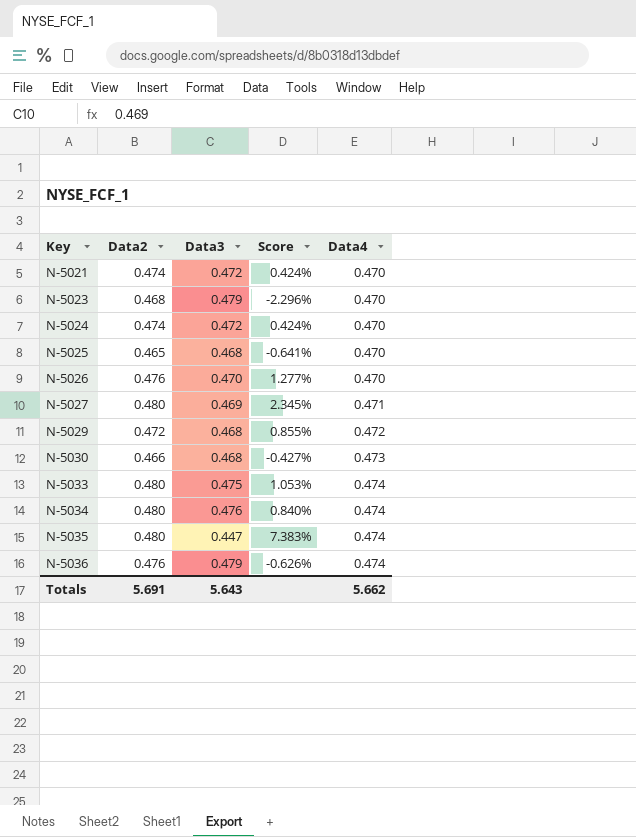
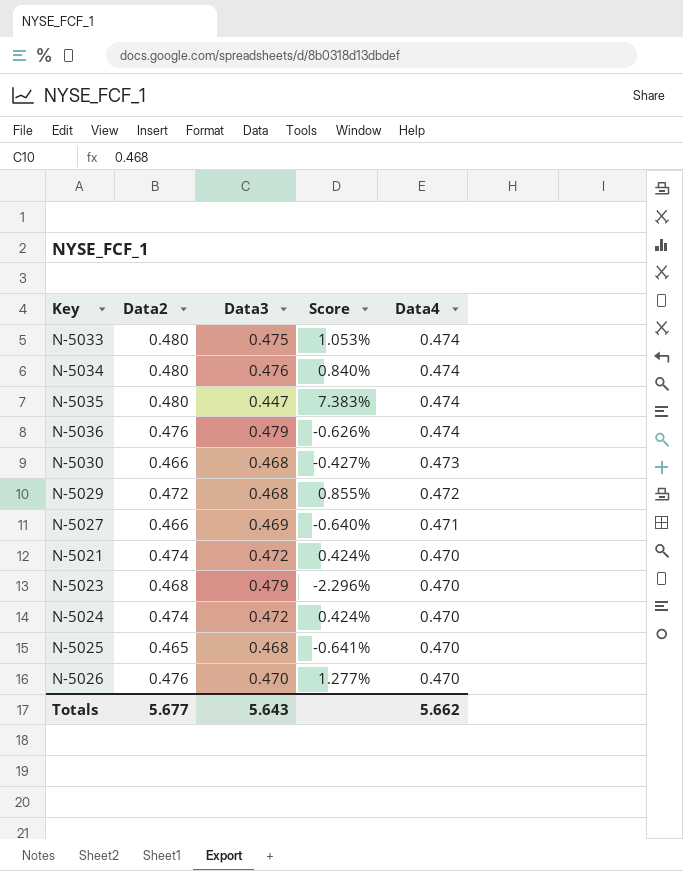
row order: Key ascending -> Data4 descending
N-5027 | Data2: 0.480 -> 0.466
N-5027 | Score: 2.345% -> -0.640%
Totals | Data2: 5.691 -> 5.677

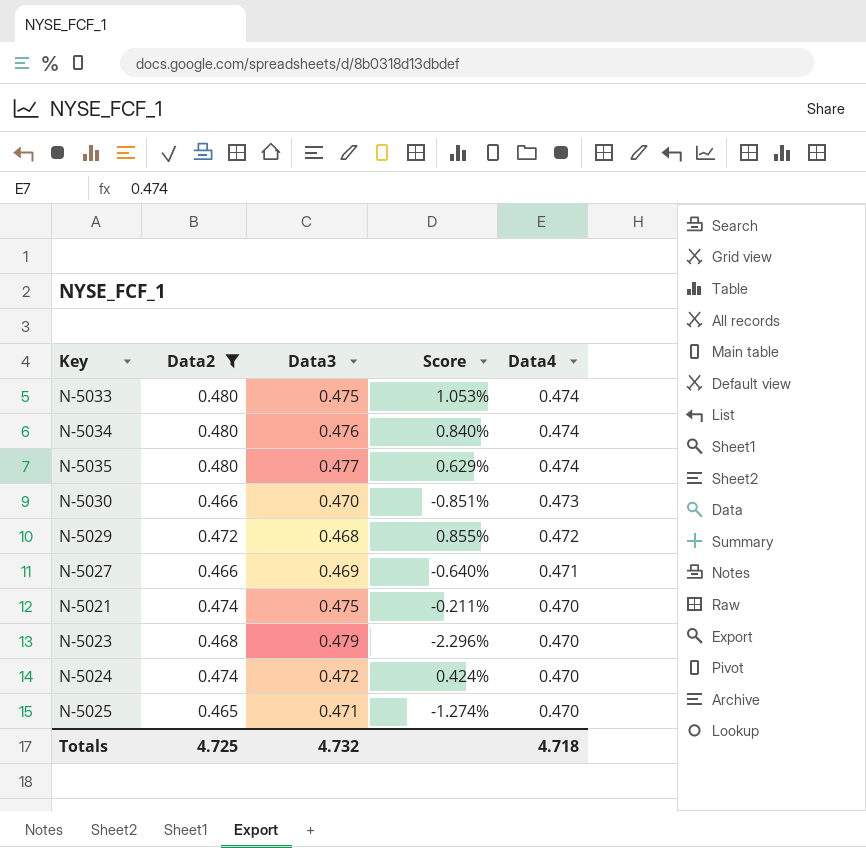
filter: none -> Data2 != 0.476
N-5035 | Data3: 0.447 -> 0.477
N-5035 | Score: 7.383% -> 0.629%
N-5030 | Data3: 0.468 -> 0.470
N-5030 | Score: -0.427% -> -0.851%
N-5021 | Data3: 0.472 -> 0.475
N-5021 | Score: 0.424% -> -0.211%
N-5025 | Data3: 0.468 -> 0.471
N-5025 | Score: -0.641% -> -1.274%
Totals | Data2: 5.677 -> 4.725
Totals | Data3: 5.643 -> 4.732
Totals | Data4: 5.662 -> 4.718

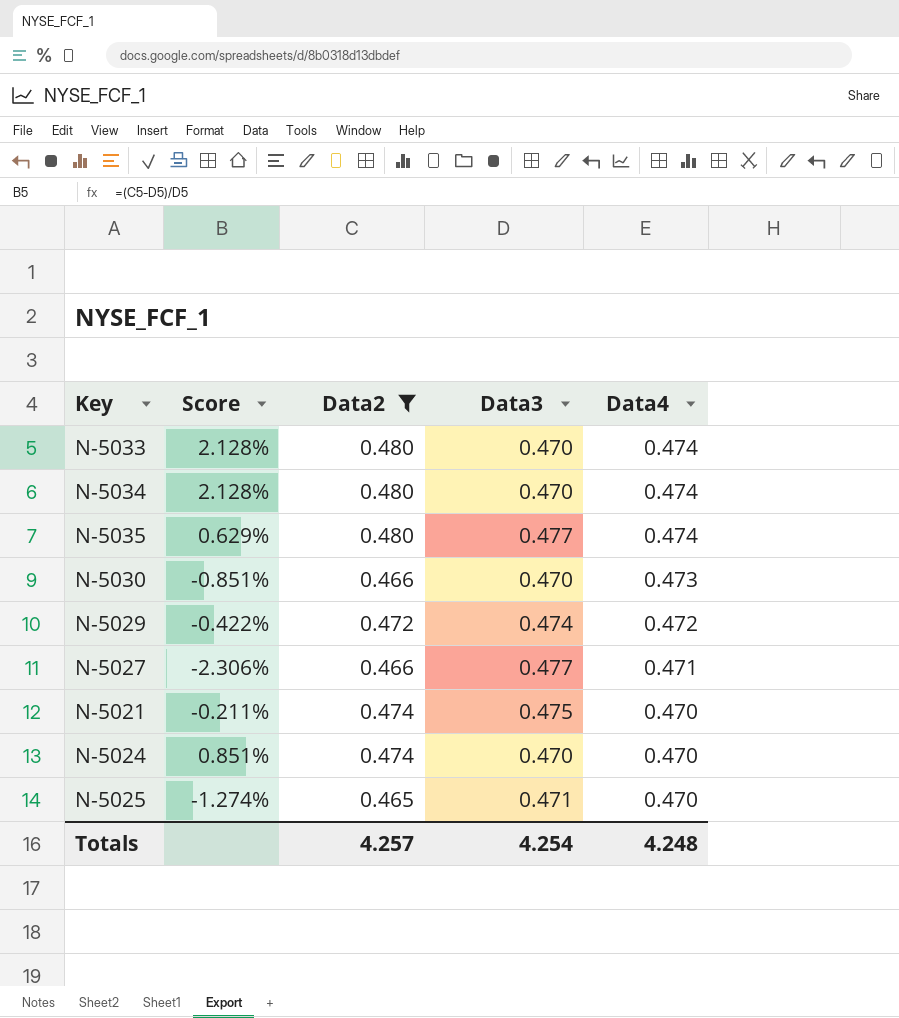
column Score | position: 4 -> 2
row N-5023: 0.468 | 0.479 | -2.296% | 0.470 -> none
N-5033 | Score: 1.053% -> 2.128%
N-5033 | Data3: 0.475 -> 0.470
N-5034 | Score: 0.840% -> 2.128%
N-5034 | Data3: 0.476 -> 0.470
N-5029 | Score: 0.855% -> -0.422%
N-5029 | Data3: 0.468 -> 0.474
N-5027 | Score: -0.640% -> -2.306%
N-5027 | Data3: 0.469 -> 0.477
N-5024 | Score: 0.424% -> 0.851%
N-5024 | Data3: 0.472 -> 0.470
Totals | Data2: 4.725 -> 4.257
Totals | Data3: 4.732 -> 4.254
Totals | Data4: 4.718 -> 4.248

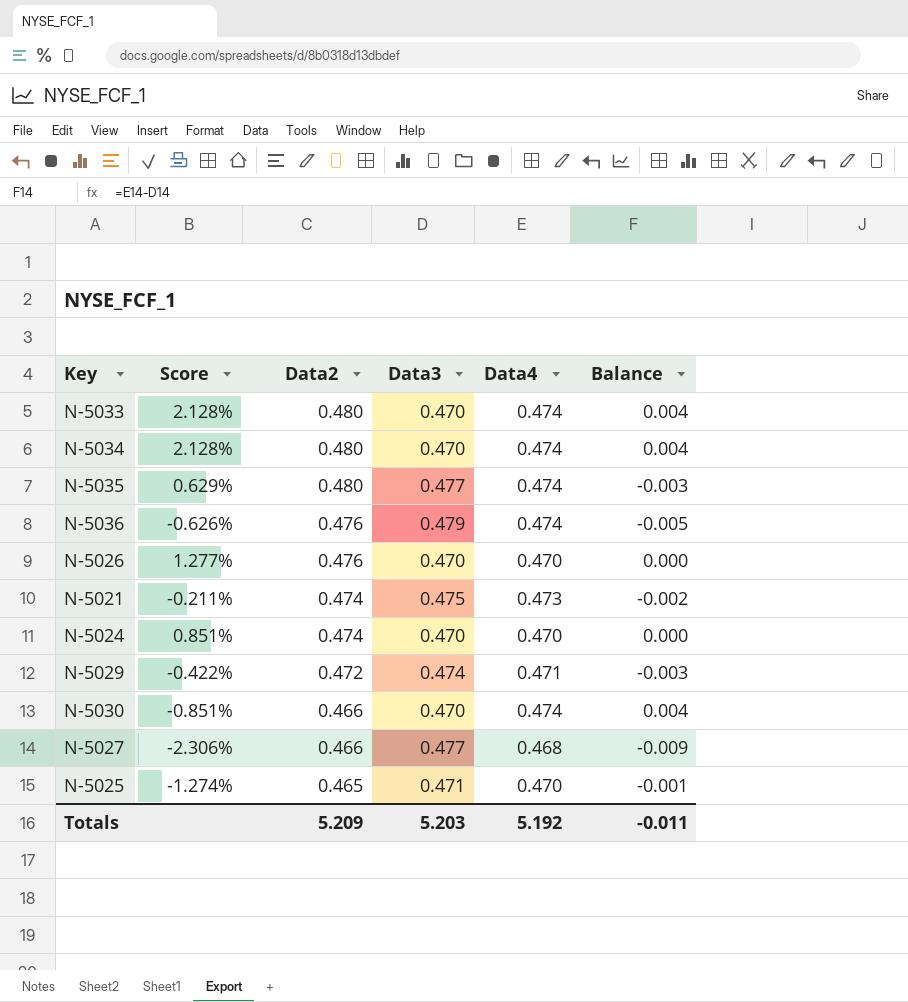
filter: Data2 != 0.476 -> none
row order: Data4 descending -> Data2 descending
column Balance | formula: none -> [Data4] - [Data3]
N-5021 | Data4: 0.470 -> 0.473
N-5029 | Data4: 0.472 -> 0.471
N-5030 | Data4: 0.473 -> 0.474
N-5027 | Data4: 0.471 -> 0.468
Totals | Data2: 4.257 -> 5.209
Totals | Data3: 4.254 -> 5.203
Totals | Data4: 4.248 -> 5.192

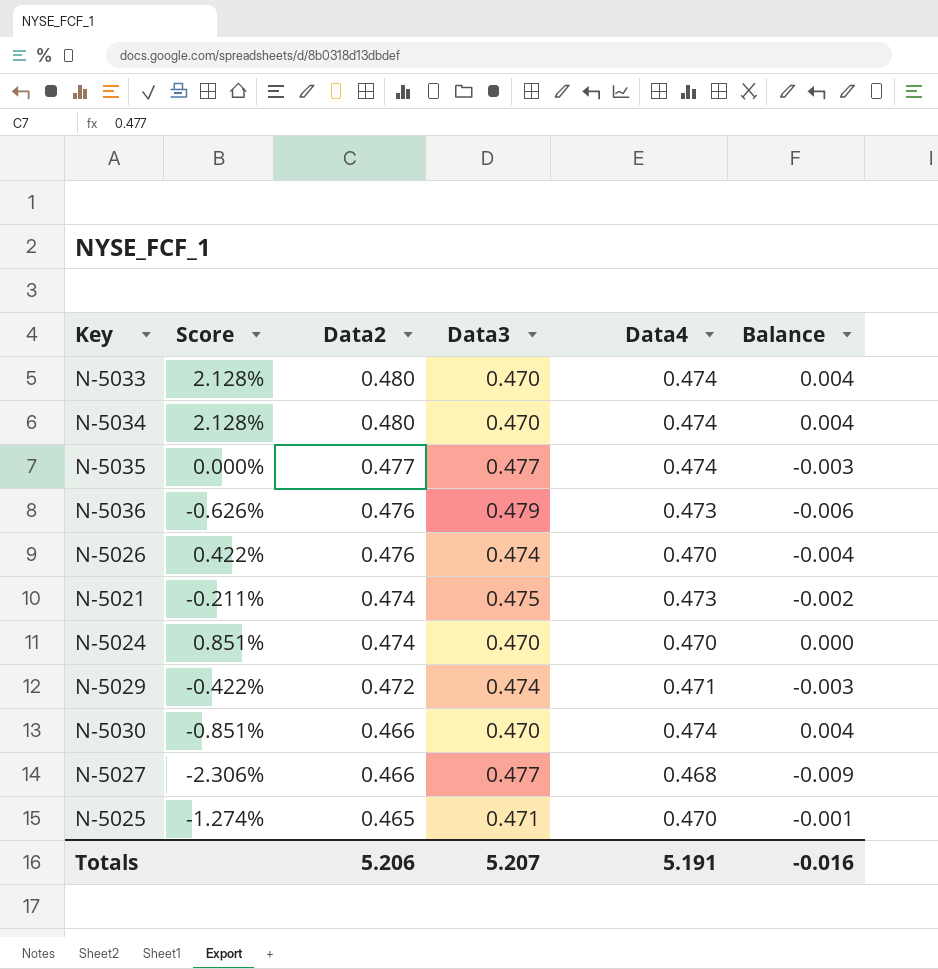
N-5035 | Score: 0.629% -> 0.000%
N-5035 | Data2: 0.480 -> 0.477
N-5036 | Data4: 0.474 -> 0.473
N-5036 | Balance: -0.005 -> -0.006
N-5026 | Score: 1.277% -> 0.422%
N-5026 | Data3: 0.470 -> 0.474
N-5026 | Balance: 0.000 -> -0.004
Totals | Data2: 5.209 -> 5.206
Totals | Data3: 5.203 -> 5.207
Totals | Data4: 5.192 -> 5.191
Totals | Balance: -0.011 -> -0.016

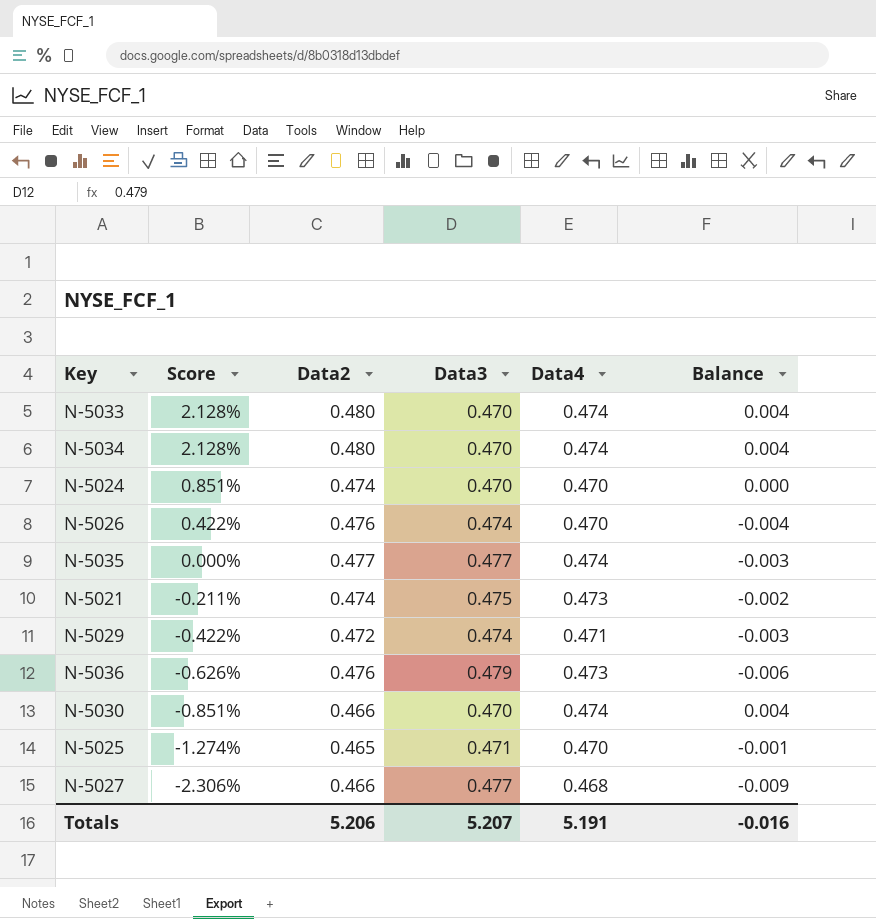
row order: Data2 descending -> Score descending

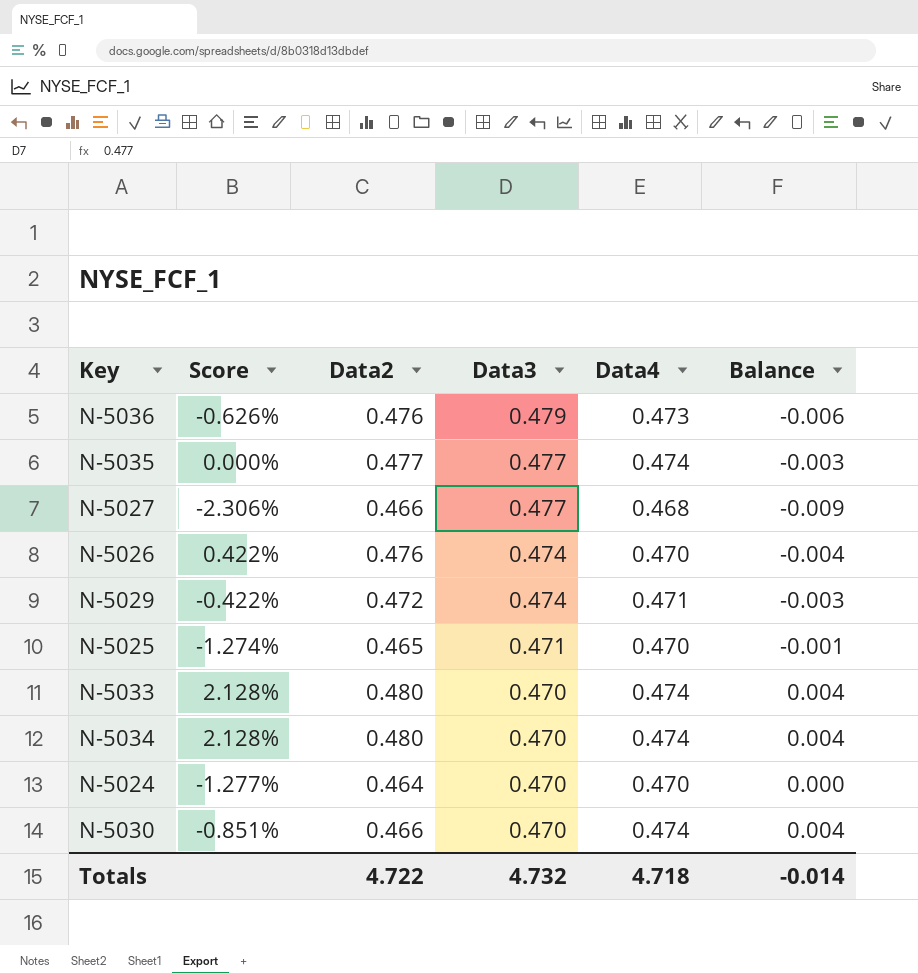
row order: Score descending -> Data3 descending
row N-5021: -0.211% | 0.474 | 0.475 | 0.473 | -0.002 -> none
N-5024 | Score: 0.851% -> -1.277%
N-5024 | Data2: 0.474 -> 0.464
Totals | Data2: 5.206 -> 4.722
Totals | Data3: 5.207 -> 4.732
Totals | Data4: 5.191 -> 4.718
Totals | Balance: -0.016 -> -0.014

